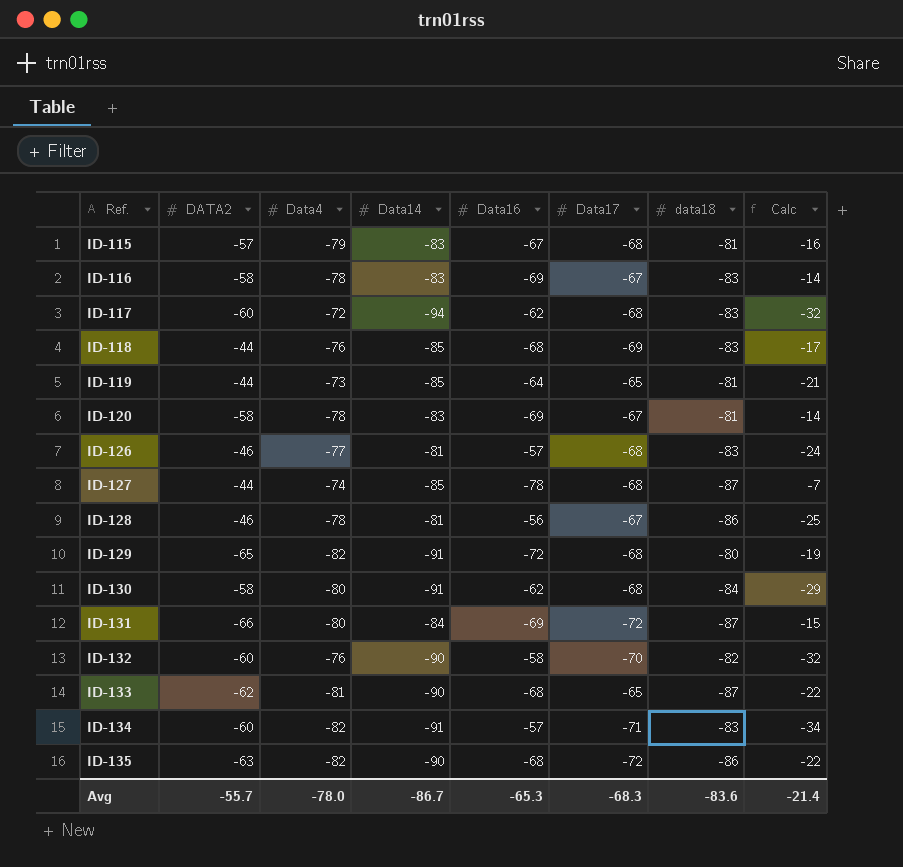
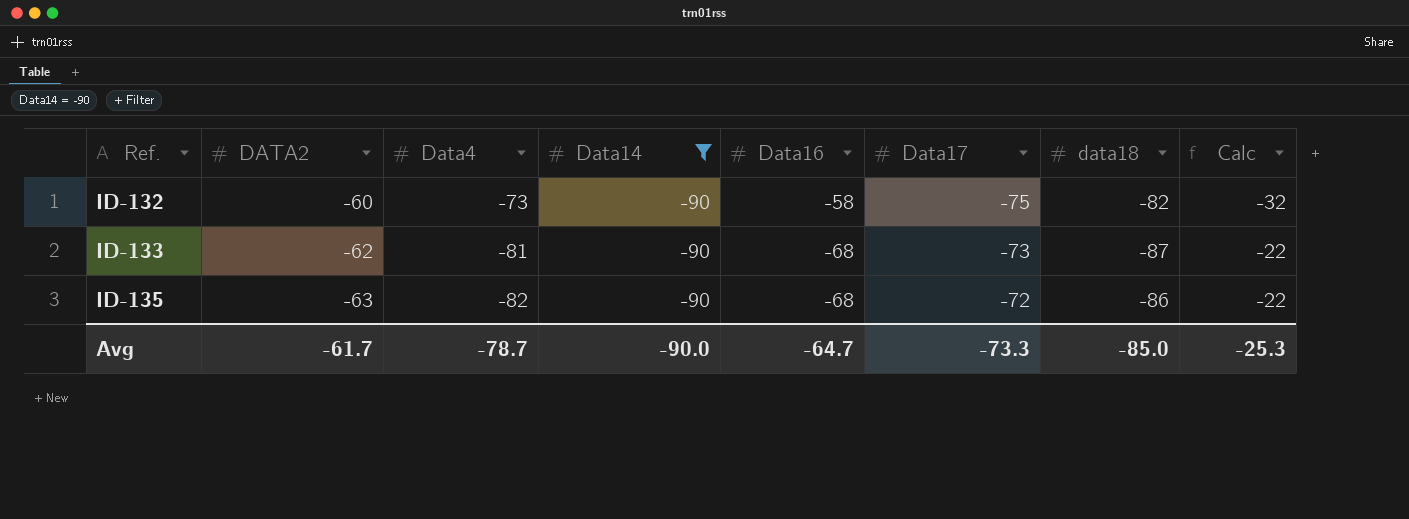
filter: none -> Data14 = -90
ID-132 | Data4: -76 -> -73
ID-132 | Data17: -70 -> -75
ID-133 | Data17: -65 -> -73
Avg | DATA2: -55.7 -> -61.7
Avg | Data4: -78.0 -> -78.7
Avg | Data14: -86.7 -> -90.0
Avg | Data16: -65.3 -> -64.7
Avg | Data17: -68.3 -> -73.3
Avg | data18: -83.6 -> -85.0
Avg | Calc: -21.4 -> -25.3

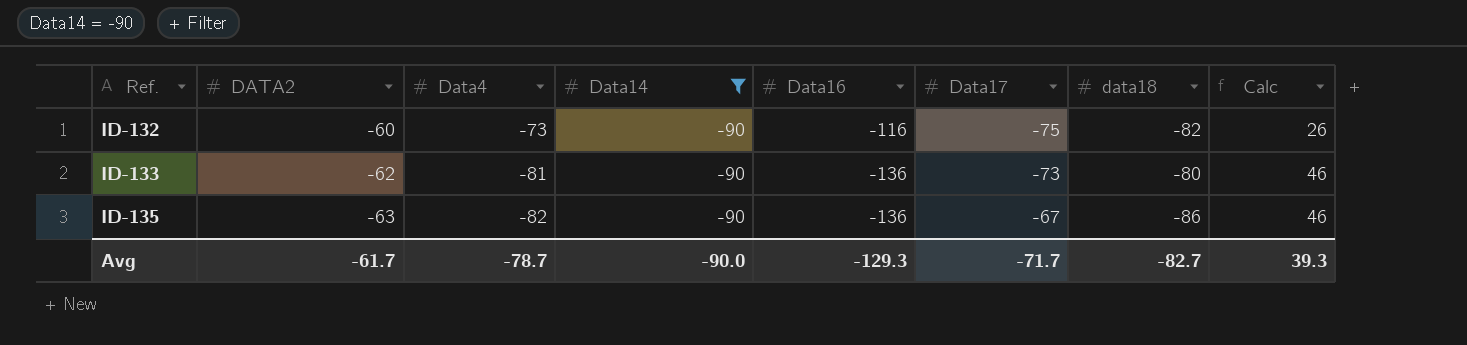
ID-132 | Data16: -58 -> -116
ID-132 | Calc: -32 -> 26
ID-133 | Data16: -68 -> -136
ID-133 | data18: -87 -> -80
ID-133 | Calc: -22 -> 46
ID-135 | Data16: -68 -> -136
ID-135 | Data17: -72 -> -67
ID-135 | Calc: -22 -> 46
Avg | Data16: -64.7 -> -129.3
Avg | Data17: -73.3 -> -71.7
Avg | data18: -85.0 -> -82.7
Avg | Calc: -25.3 -> 39.3

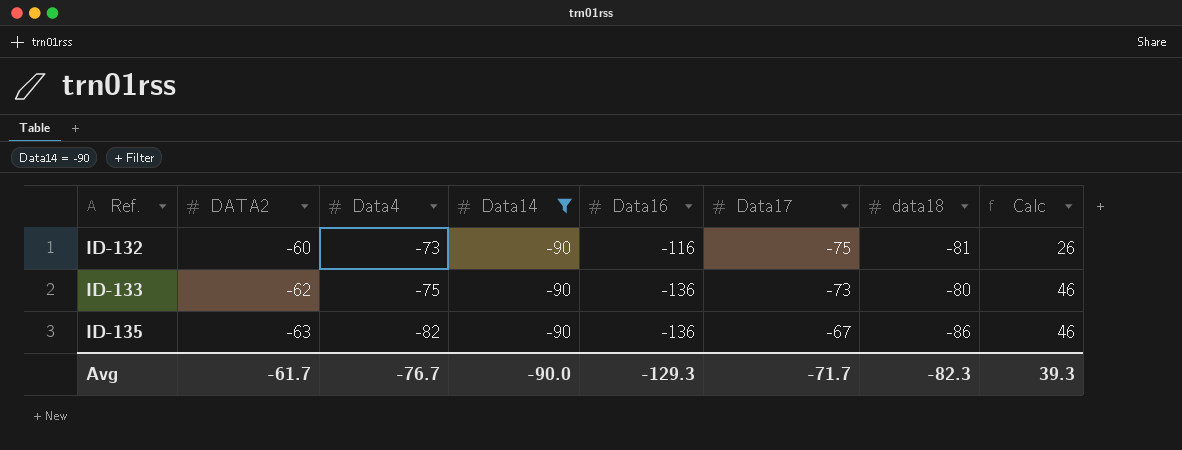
ID-132 | data18: -82 -> -81
ID-133 | Data4: -81 -> -75
Avg | Data4: -78.7 -> -76.7
Avg | data18: -82.7 -> -82.3

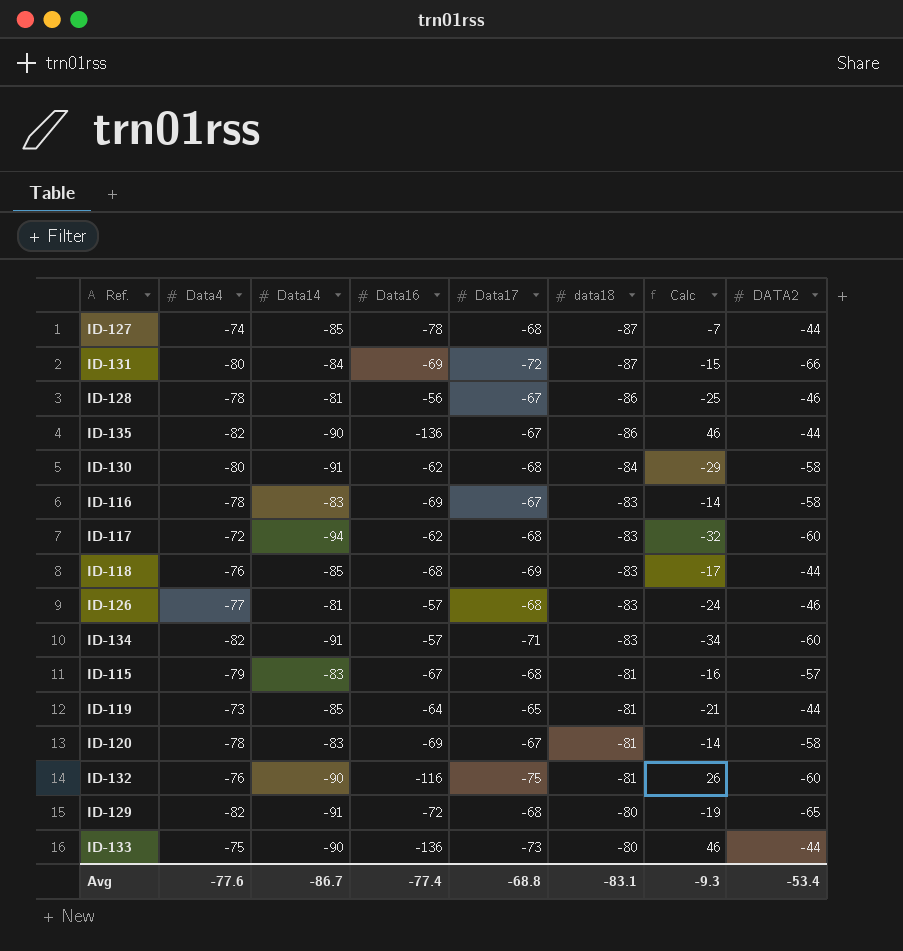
filter: Data14 = -90 -> none
row order: Ref. ascending -> data18 ascending
column DATA2 | position: 2 -> 8
ID-135 | DATA2: -63 -> -44
ID-132 | Data4: -73 -> -76
ID-133 | DATA2: -62 -> -44
Avg | Data4: -76.7 -> -77.6
Avg | Data14: -90.0 -> -86.7
Avg | Data16: -129.3 -> -77.4
Avg | Data17: -71.7 -> -68.8
Avg | data18: -82.3 -> -83.1
Avg | Calc: 39.3 -> -9.3
Avg | DATA2: -61.7 -> -53.4

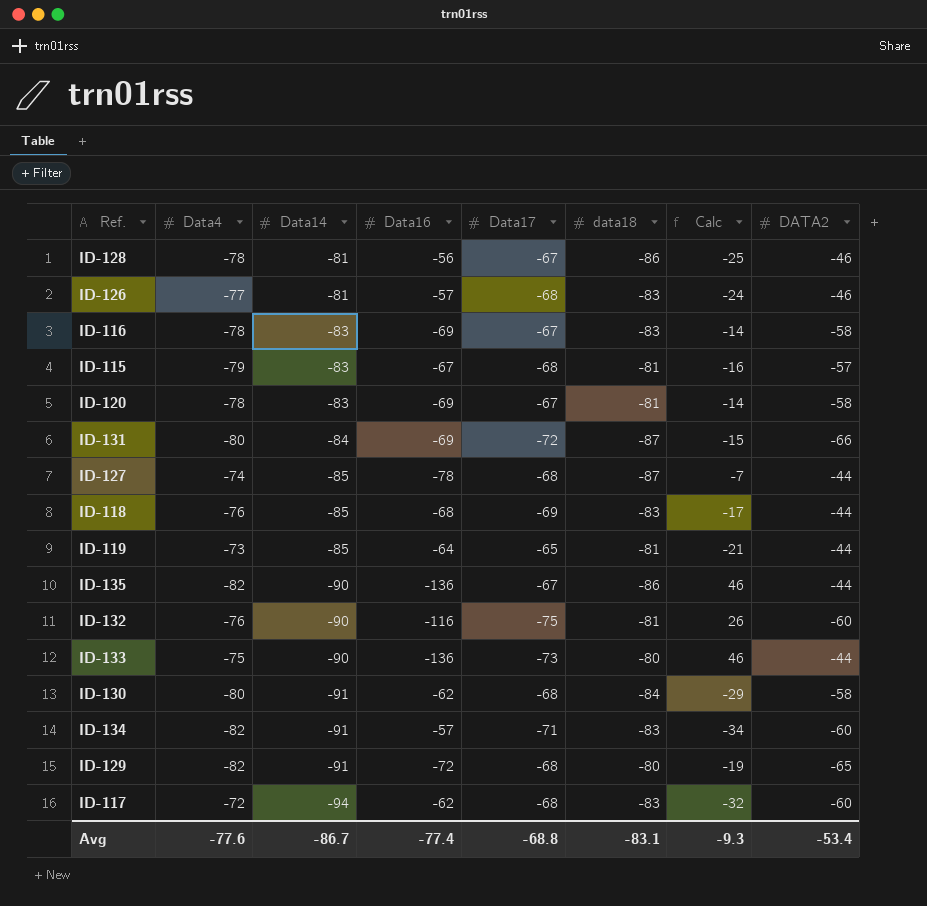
row order: data18 ascending -> Data14 descending

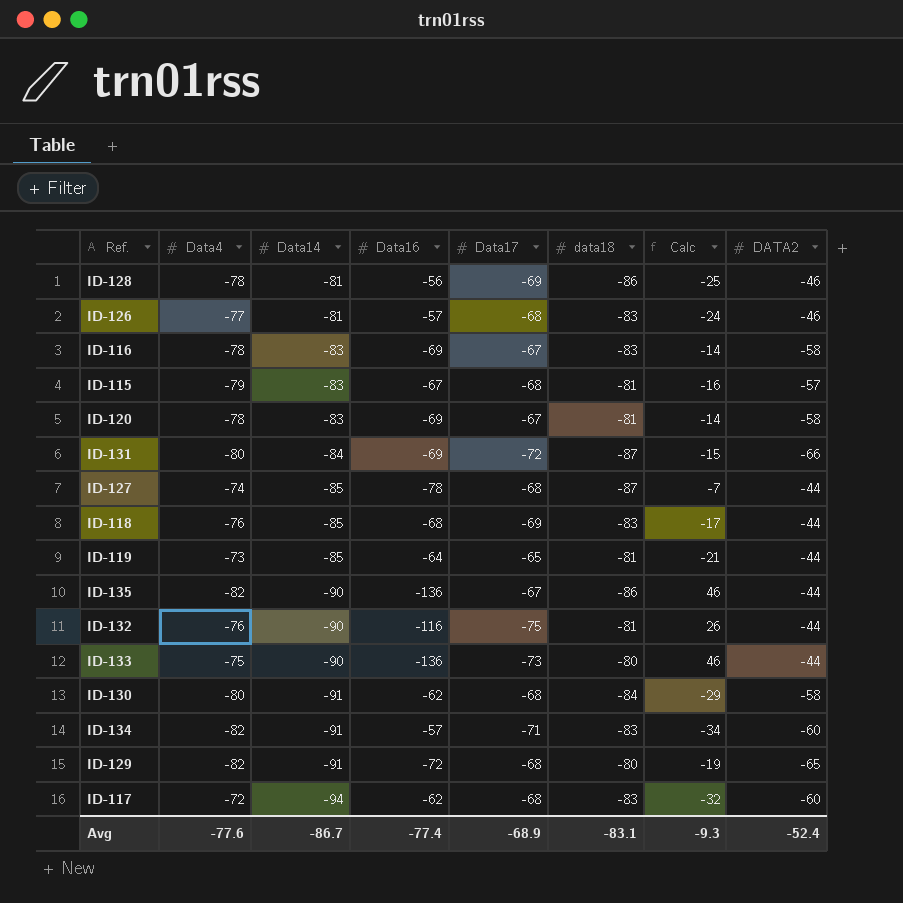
ID-128 | Data17: -67 -> -69
ID-132 | DATA2: -60 -> -44
Avg | Data17: -68.8 -> -68.9
Avg | DATA2: -53.4 -> -52.4

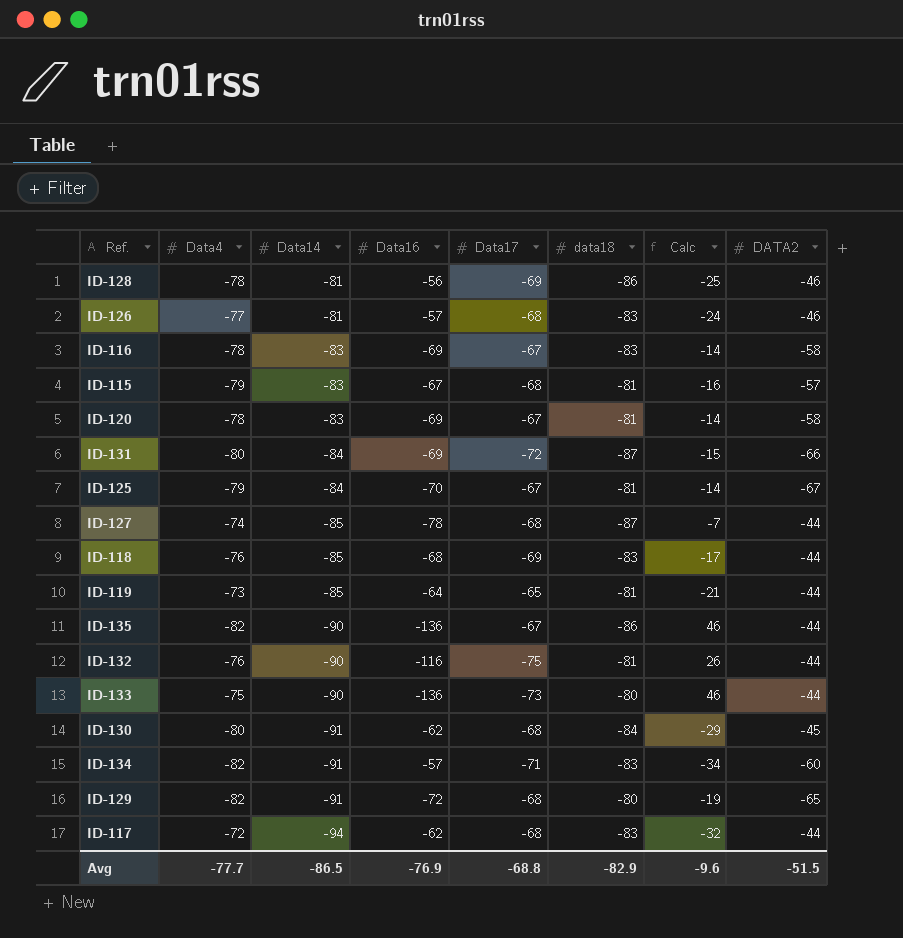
row ID-125: none -> -79 | -84 | -70 | -67 | -81 | -14 | -67
ID-130 | DATA2: -58 -> -45
ID-117 | DATA2: -60 -> -44
Avg | Data4: -77.6 -> -77.7
Avg | Data14: -86.7 -> -86.5
Avg | Data16: -77.4 -> -76.9
Avg | Data17: -68.9 -> -68.8
Avg | data18: -83.1 -> -82.9
Avg | Calc: -9.3 -> -9.6
Avg | DATA2: -52.4 -> -51.5

